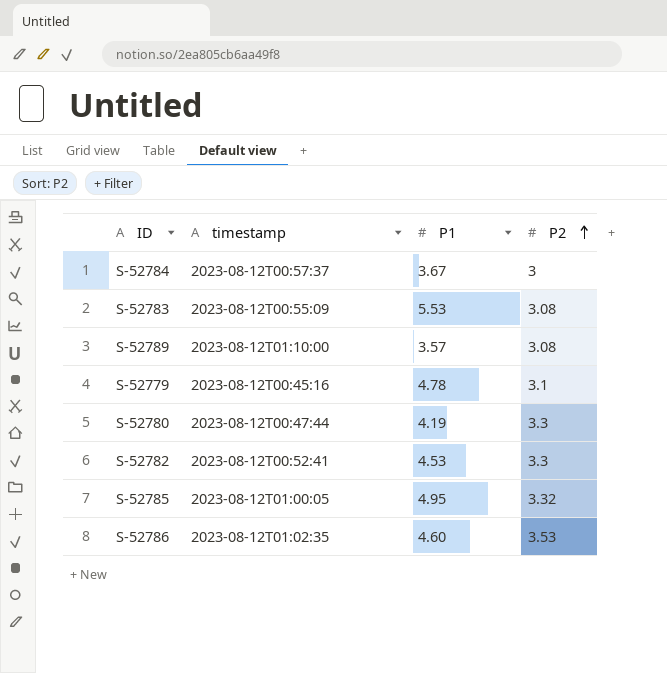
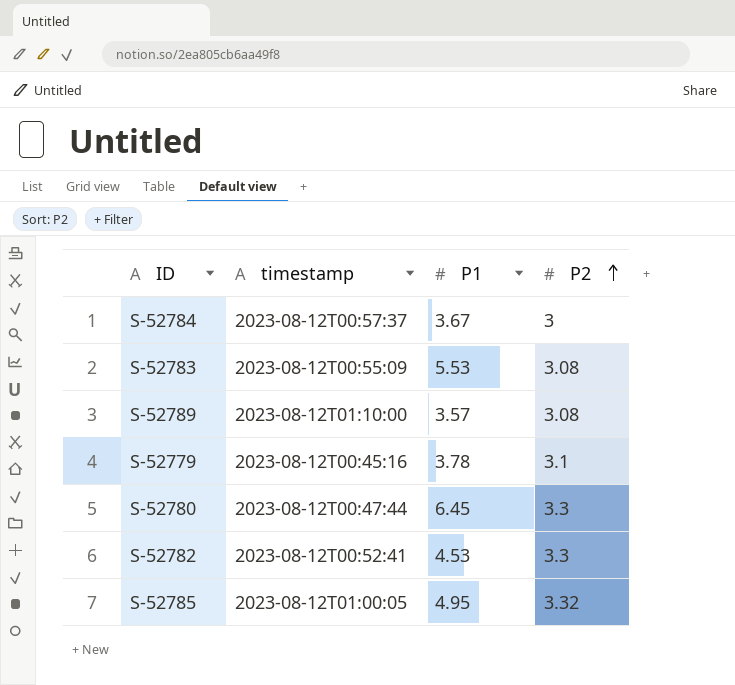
row S-52786: 2023-08-12T01:02:35 | 4.60 | 3.53 -> none
S-52779 | P1: 4.78 -> 3.78
S-52780 | P1: 4.19 -> 6.45

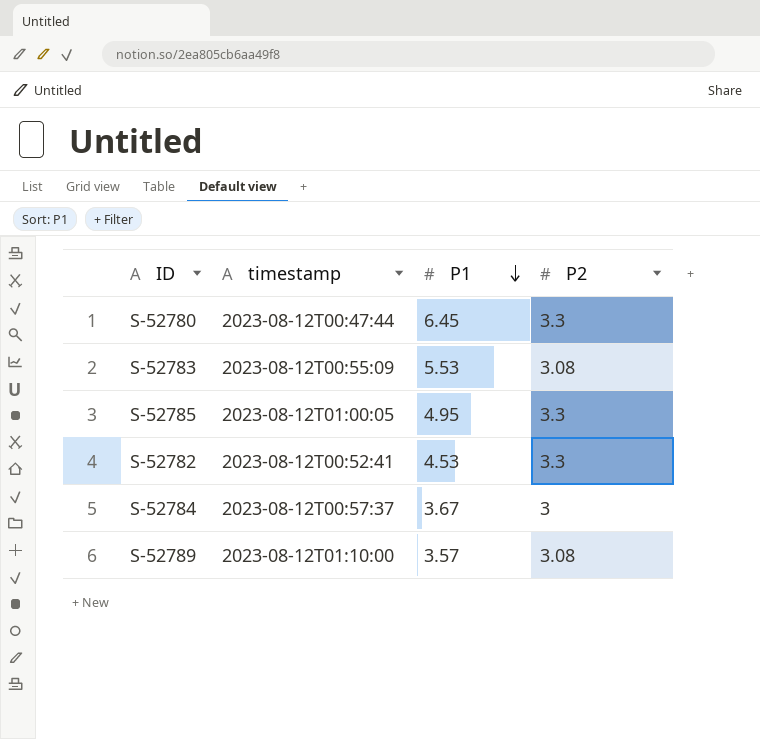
row order: P2 ascending -> P1 descending
row S-52779: 2023-08-12T00:45:16 | 3.78 | 3.1 -> none
S-52785 | P2: 3.32 -> 3.3

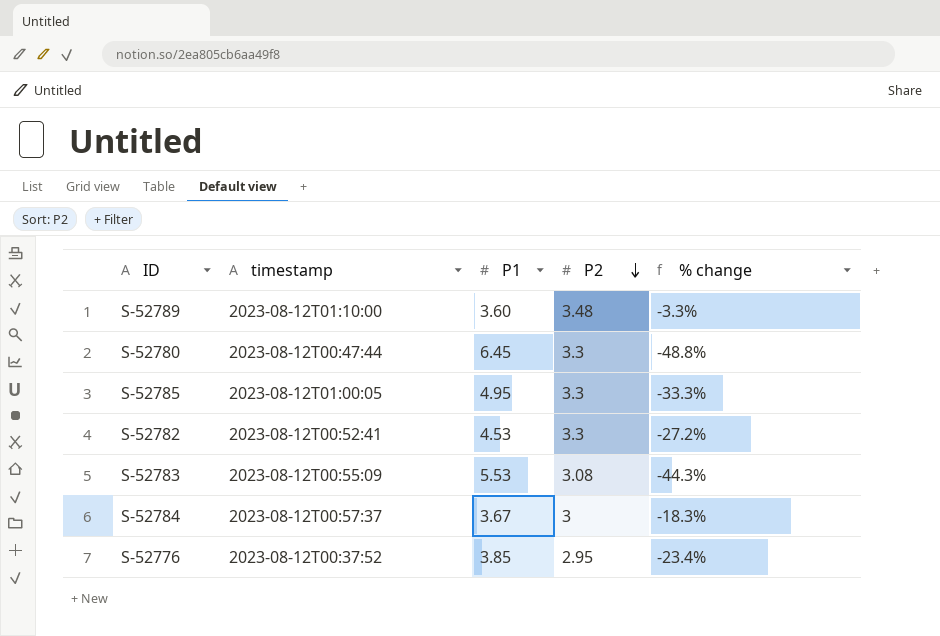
row order: P1 descending -> P2 descending
column % change | formula: none -> ([P2] - [P1]) / [P1]
S-52789 | P1: 3.57 -> 3.60
S-52789 | P2: 3.08 -> 3.48
row S-52776: none -> 2023-08-12T00:37:52 | 3.85 | 2.95 | -23.4%

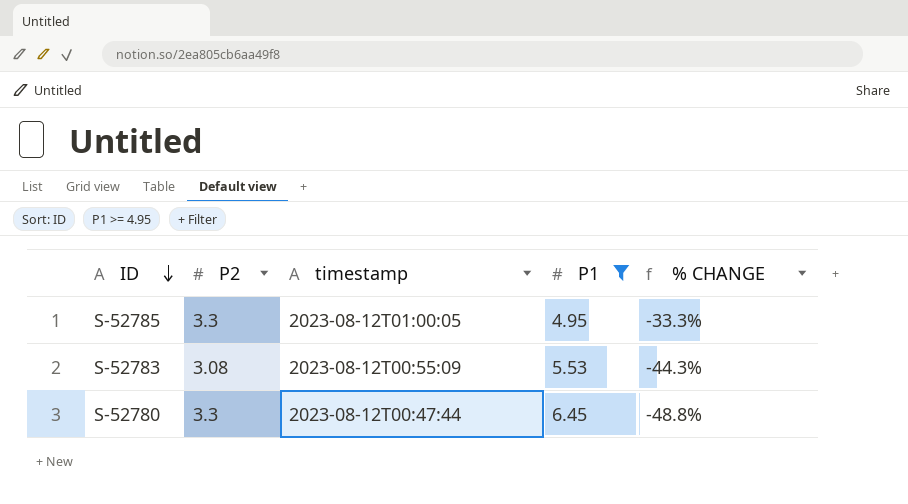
filter: none -> P1 >= 4.95
row order: P2 descending -> ID descending
column P2 | position: 4 -> 2
column name: % change -> % CHANGE

